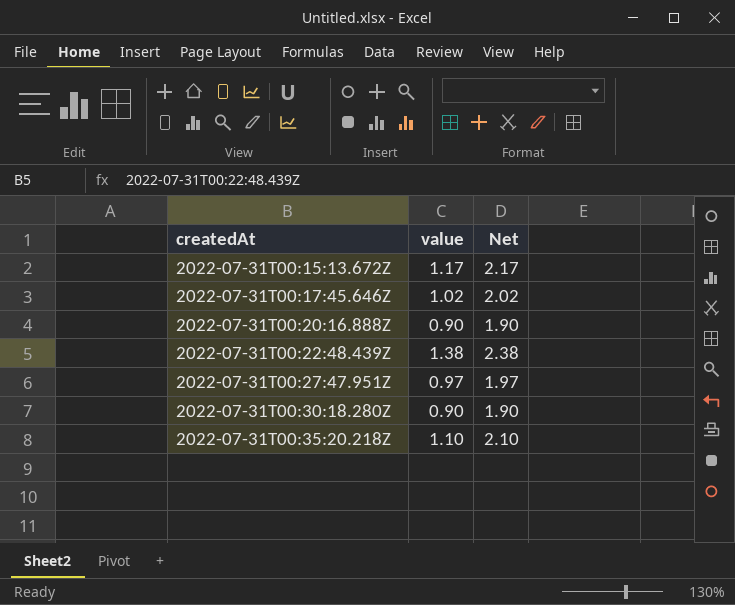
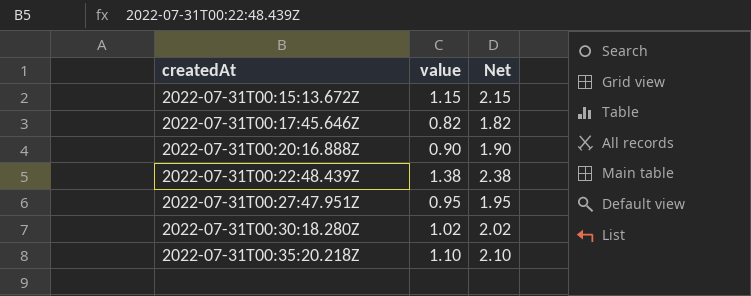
2022-07-31T00:15:13.672Z | value: 1.17 -> 1.15
2022-07-31T00:15:13.672Z | Net: 2.17 -> 2.15
2022-07-31T00:17:45.646Z | value: 1.02 -> 0.82
2022-07-31T00:17:45.646Z | Net: 2.02 -> 1.82
2022-07-31T00:27:47.951Z | value: 0.97 -> 0.95
2022-07-31T00:27:47.951Z | Net: 1.97 -> 1.95
2022-07-31T00:30:18.280Z | value: 0.90 -> 1.02
2022-07-31T00:30:18.280Z | Net: 1.90 -> 2.02

